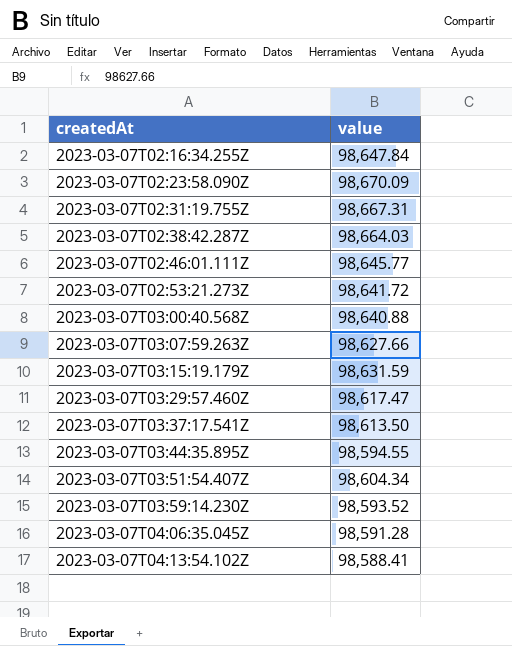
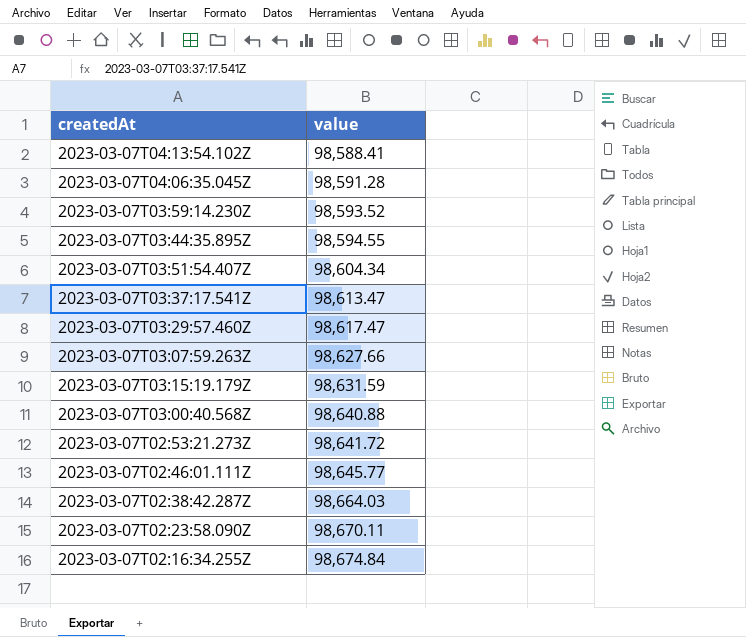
row order: createdAt ascending -> value ascending
row 2023-03-07T02:31:19.755Z: 98,667.31 -> none
2023-03-07T03:37:17.541Z | value: 98,613.50 -> 98,613.47
2023-03-07T02:23:58.090Z | value: 98,670.09 -> 98,670.11
2023-03-07T02:16:34.255Z | value: 98,647.84 -> 98,674.84

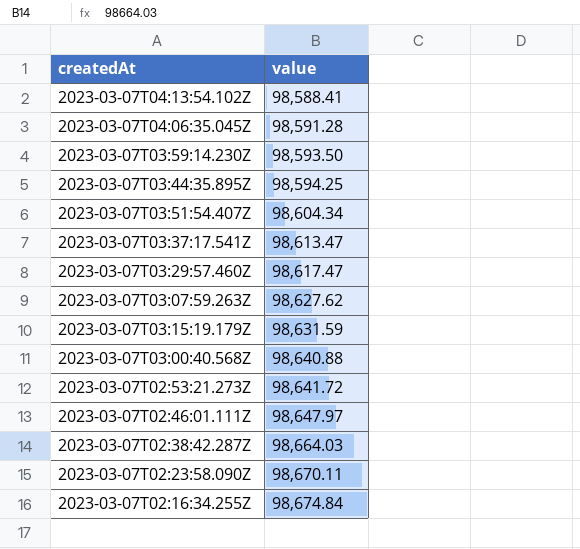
2023-03-07T03:59:14.230Z | value: 98,593.52 -> 98,593.50
2023-03-07T03:44:35.895Z | value: 98,594.55 -> 98,594.25
2023-03-07T03:07:59.263Z | value: 98,627.66 -> 98,627.62
2023-03-07T02:46:01.111Z | value: 98,645.77 -> 98,647.97

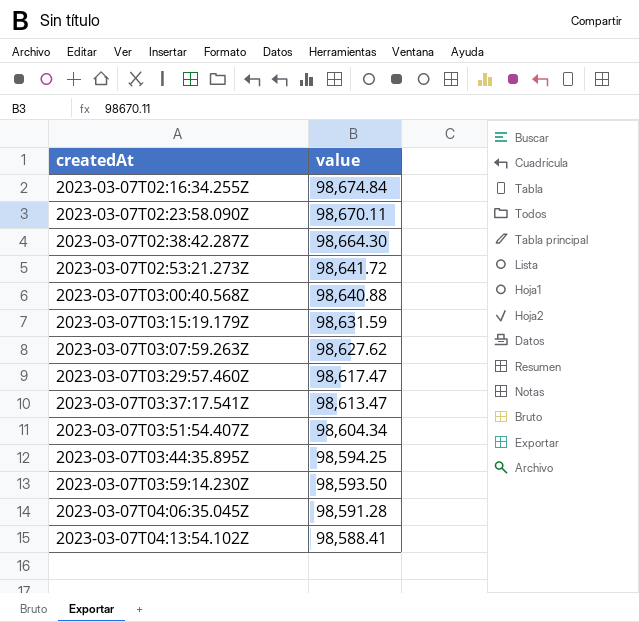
row order: value ascending -> value descending
row 2023-03-07T02:46:01.111Z: 98,647.97 -> none
2023-03-07T02:38:42.287Z | value: 98,664.03 -> 98,664.30

